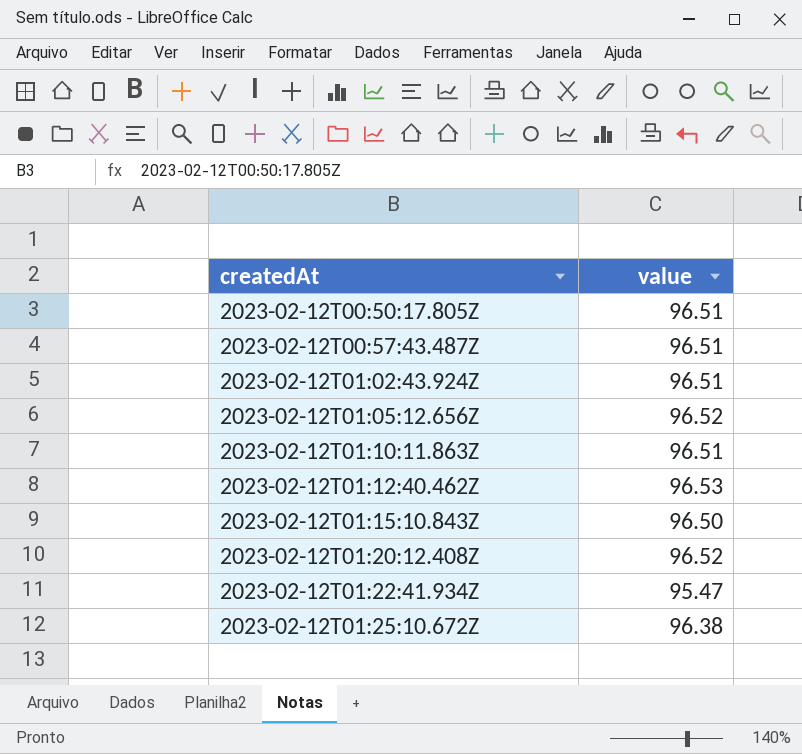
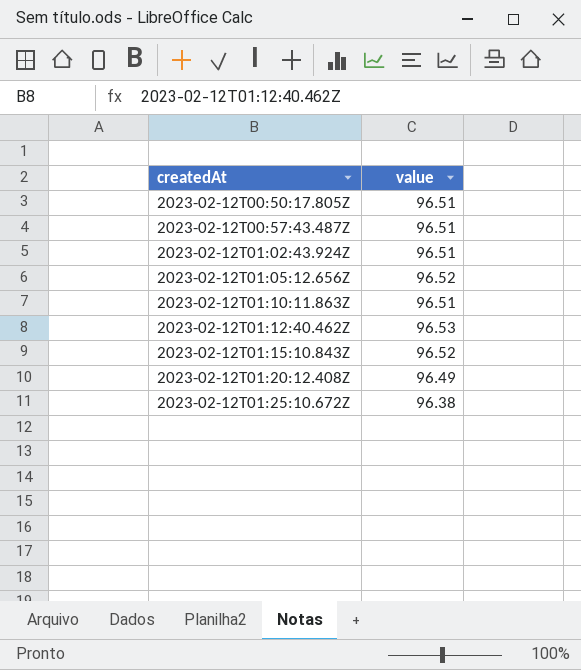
row 2023-02-12T01:22:41.934Z: 95.47 -> none
2023-02-12T01:15:10.843Z | value: 96.50 -> 96.52
2023-02-12T01:20:12.408Z | value: 96.52 -> 96.49

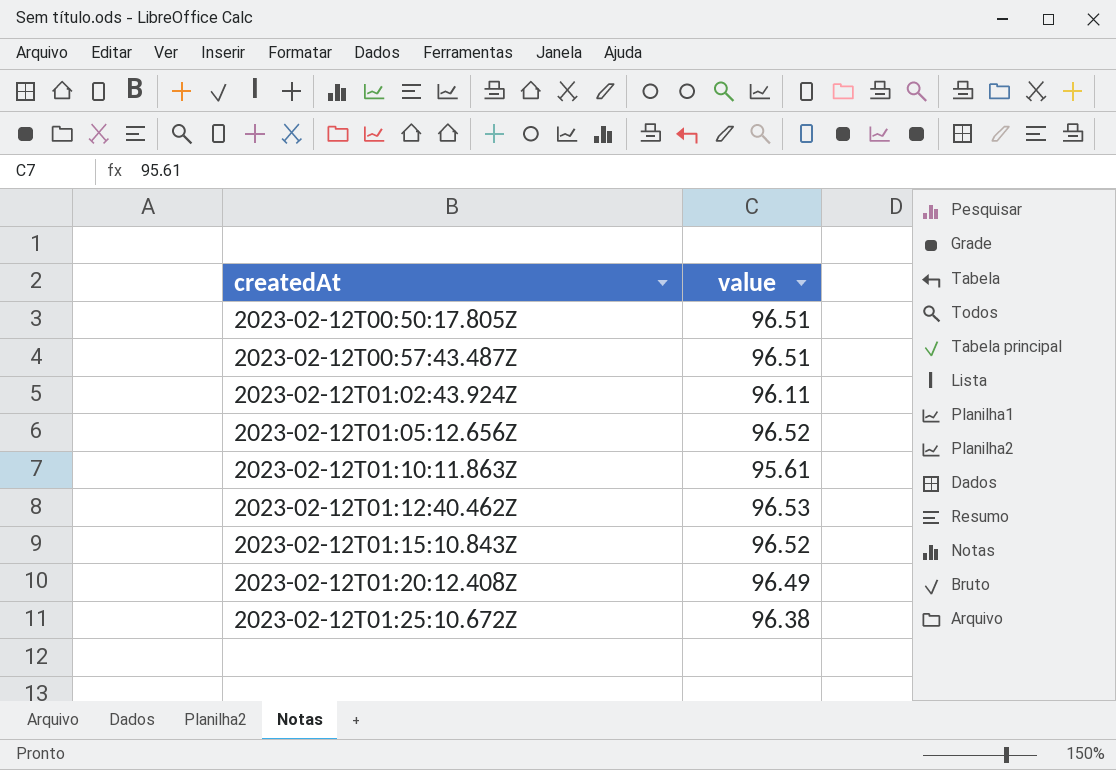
2023-02-12T01:02:43.924Z | value: 96.51 -> 96.11
2023-02-12T01:10:11.863Z | value: 96.51 -> 95.61

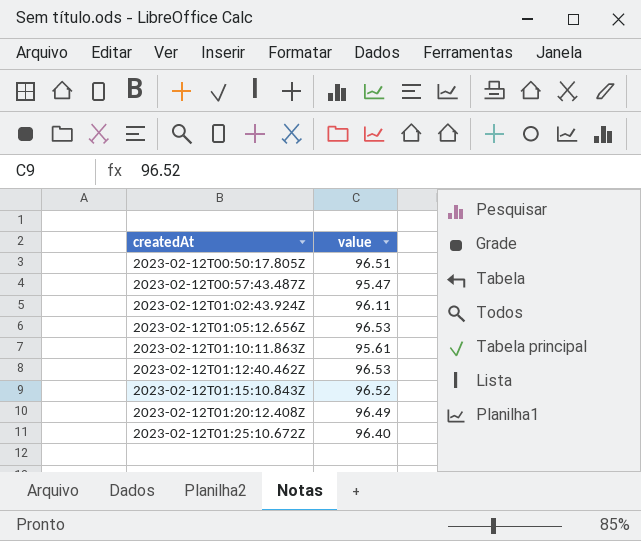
2023-02-12T00:57:43.487Z | value: 96.51 -> 95.47
2023-02-12T01:05:12.656Z | value: 96.52 -> 96.53
2023-02-12T01:25:10.672Z | value: 96.38 -> 96.40

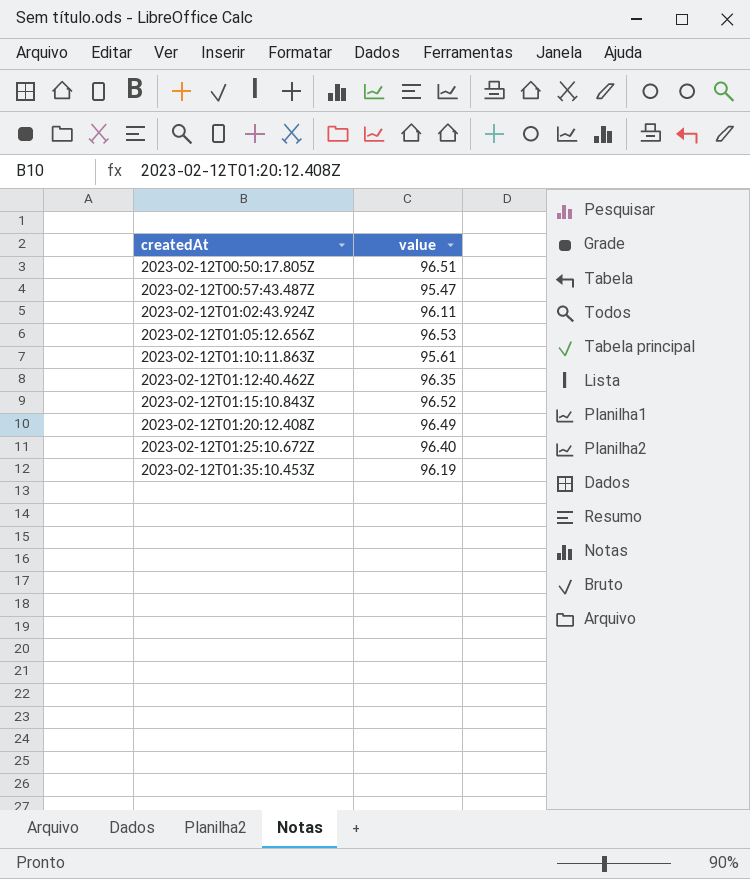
2023-02-12T01:12:40.462Z | value: 96.53 -> 96.35
row 2023-02-12T01:35:10.453Z: none -> 96.19

